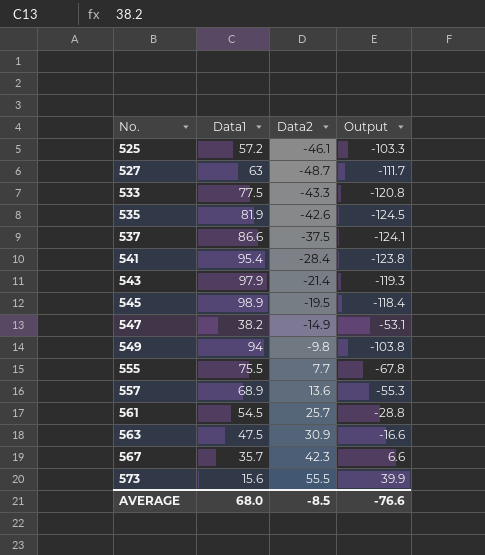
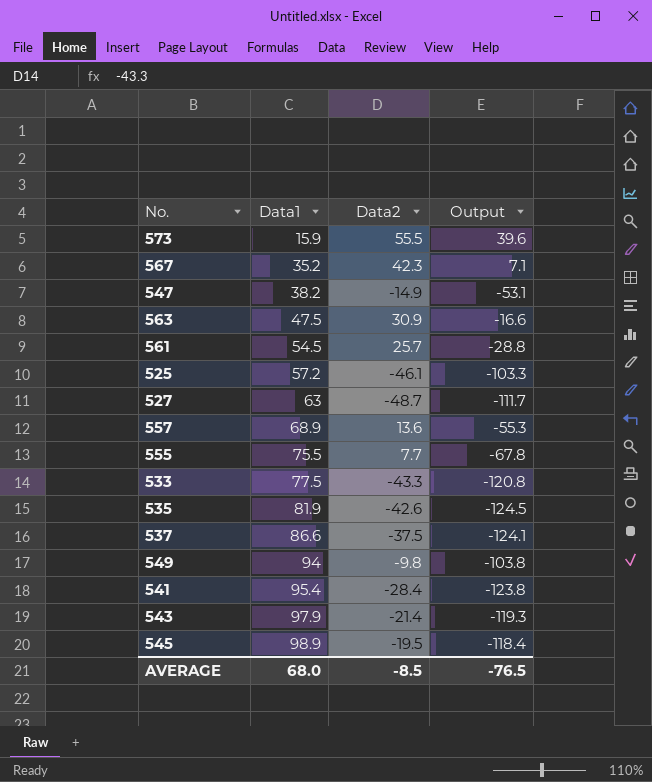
row order: No. ascending -> Data1 ascending
573 | Data1: 15.6 -> 15.9
573 | Output: 39.9 -> 39.6
567 | Data1: 35.7 -> 35.2
567 | Output: 6.6 -> 7.1
AVERAGE | Output: -76.6 -> -76.5

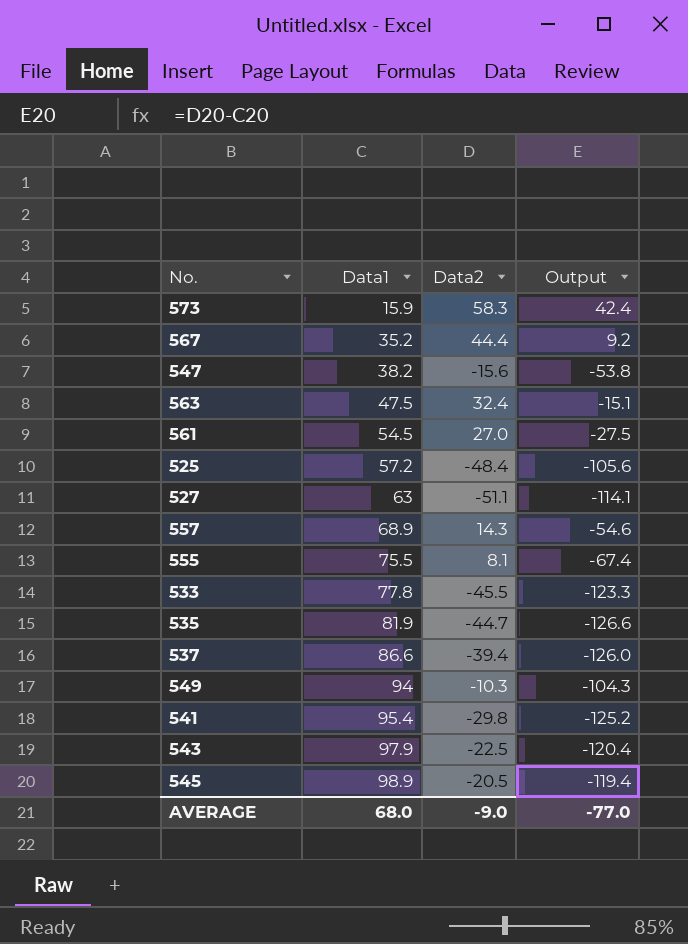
573 | Data2: 55.5 -> 58.3
573 | Output: 39.6 -> 42.4
567 | Data2: 42.3 -> 44.4
567 | Output: 7.1 -> 9.2
547 | Data2: -14.9 -> -15.6
547 | Output: -53.1 -> -53.8
563 | Data2: 30.9 -> 32.4
563 | Output: -16.6 -> -15.1
561 | Data2: 25.7 -> 27.0
561 | Output: -28.8 -> -27.5
525 | Data2: -46.1 -> -48.4
525 | Output: -103.3 -> -105.6
527 | Data2: -48.7 -> -51.1
527 | Output: -111.7 -> -114.1
557 | Data2: 13.6 -> 14.3
557 | Output: -55.3 -> -54.6
555 | Data2: 7.7 -> 8.1
555 | Output: -67.8 -> -67.4
533 | Data1: 77.5 -> 77.8
533 | Data2: -43.3 -> -45.5
533 | Output: -120.8 -> -123.3
535 | Data2: -42.6 -> -44.7
535 | Output: -124.5 -> -126.6
537 | Data2: -37.5 -> -39.4
537 | Output: -124.1 -> -126.0
549 | Data2: -9.8 -> -10.3
549 | Output: -103.8 -> -104.3
541 | Data2: -28.4 -> -29.8
541 | Output: -123.8 -> -125.2
543 | Data2: -21.4 -> -22.5
543 | Output: -119.3 -> -120.4
545 | Data2: -19.5 -> -20.5
545 | Output: -118.4 -> -119.4
AVERAGE | Data2: -8.5 -> -9.0
AVERAGE | Output: -76.5 -> -77.0

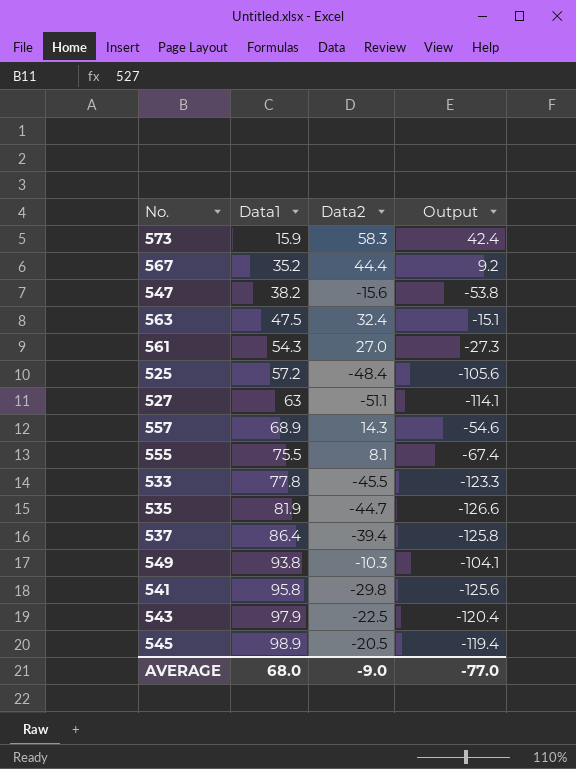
561 | Data1: 54.5 -> 54.3
561 | Output: -27.5 -> -27.3
537 | Data1: 86.6 -> 86.4
537 | Output: -126.0 -> -125.8
549 | Data1: 94 -> 93.8
549 | Output: -104.3 -> -104.1
541 | Data1: 95.4 -> 95.8
541 | Output: -125.2 -> -125.6

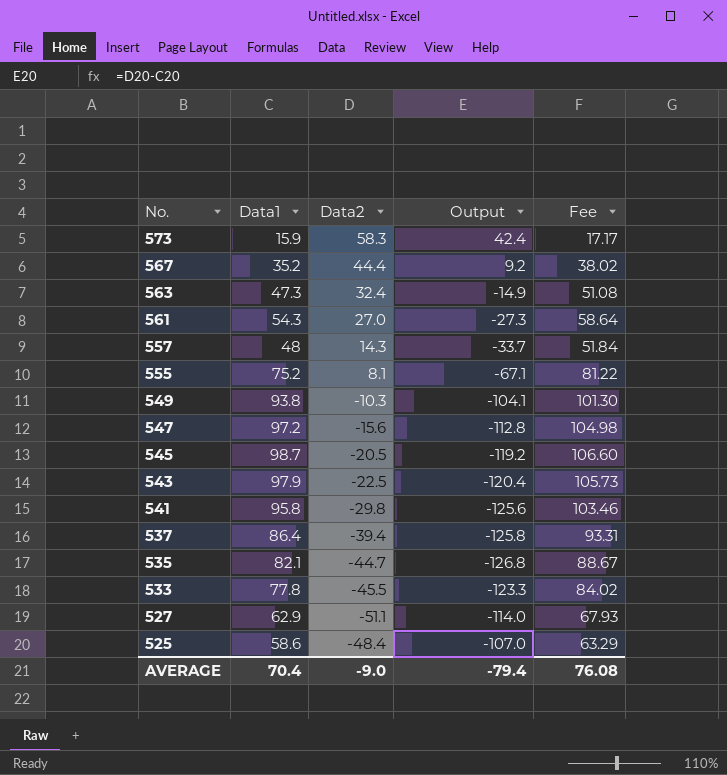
row order: Data1 ascending -> No. descending
column Fee | formula: none -> [Data1] * 1.08
563 | Data1: 47.5 -> 47.3
563 | Output: -15.1 -> -14.9
557 | Data1: 68.9 -> 48
557 | Output: -54.6 -> -33.7
555 | Data1: 75.5 -> 75.2
555 | Output: -67.4 -> -67.1
547 | Data1: 38.2 -> 97.2
547 | Output: -53.8 -> -112.8
545 | Data1: 98.9 -> 98.7
545 | Output: -119.4 -> -119.2
535 | Data1: 81.9 -> 82.1
535 | Output: -126.6 -> -126.8
527 | Data1: 63 -> 62.9
527 | Output: -114.1 -> -114.0
525 | Data1: 57.2 -> 58.6
525 | Output: -105.6 -> -107.0
AVERAGE | Data1: 68.0 -> 70.4
AVERAGE | Output: -77.0 -> -79.4

